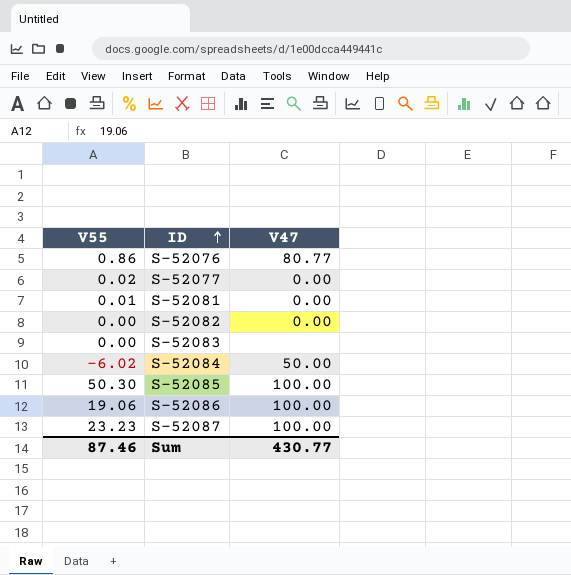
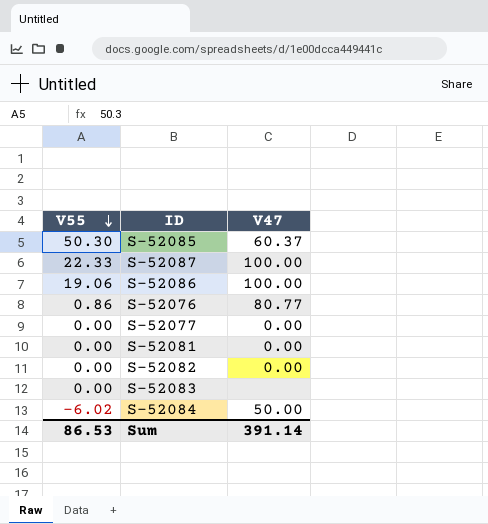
row order: ID ascending -> V55 descending
S-52085 | V47: 100.00 -> 60.37
S-52087 | V55: 23.23 -> 22.33
S-52077 | V55: 0.02 -> 0.00
S-52081 | V55: 0.01 -> 0.00
Sum | V55: 87.46 -> 86.53
Sum | V47: 430.77 -> 391.14

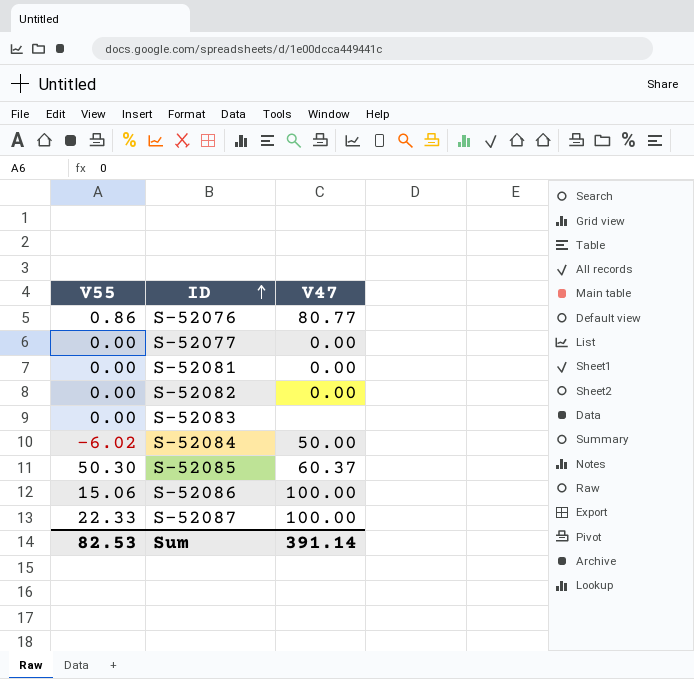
row order: V55 descending -> ID ascending
S-52086 | V55: 19.06 -> 15.06
Sum | V55: 86.53 -> 82.53

